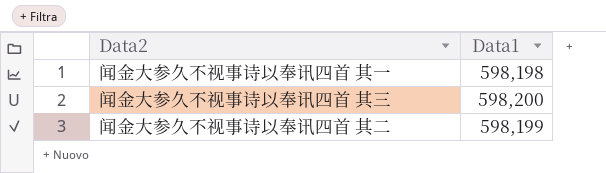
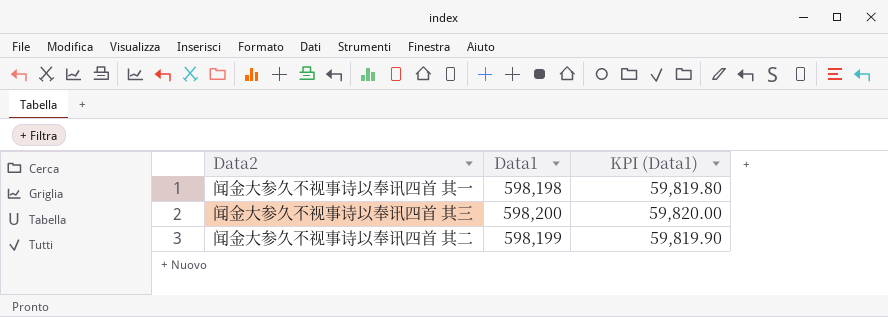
column KPI (Data1) | formula: none -> [Data1] * 0.1

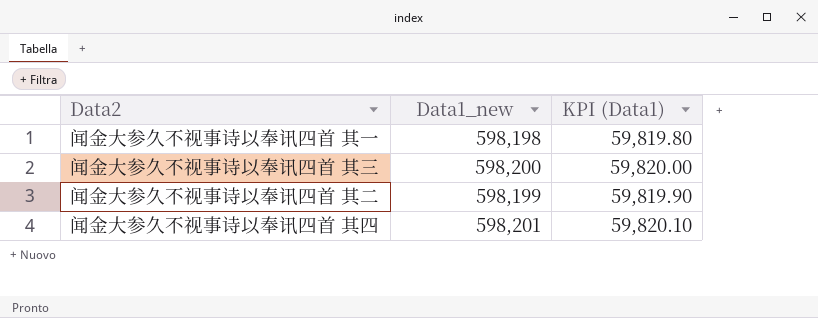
column name: Data1 -> Data1_new
row 闻金大参久不视事诗以奉讯四首 其四: none -> 598,201 | 59,820.10

